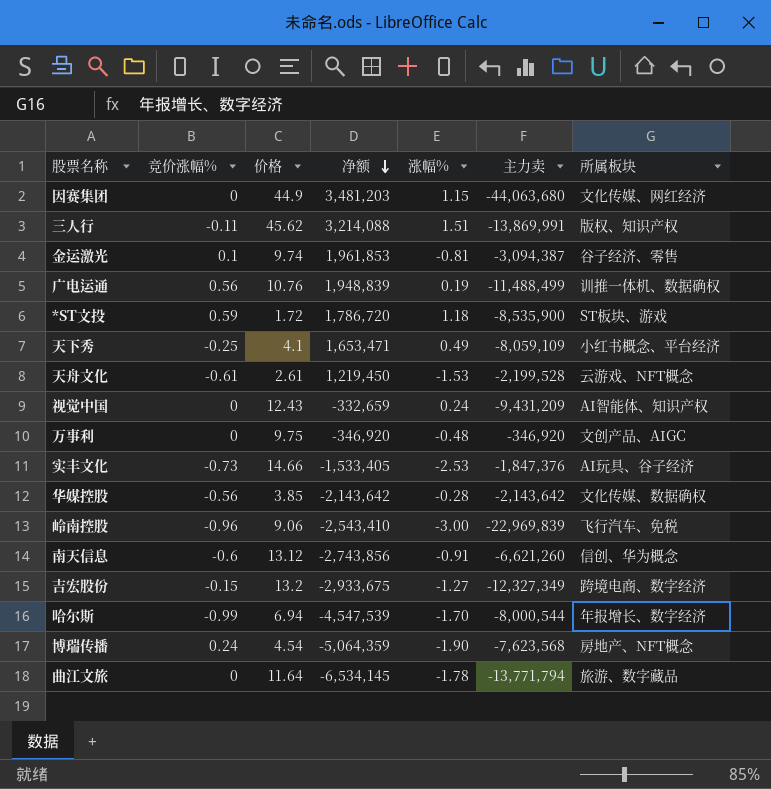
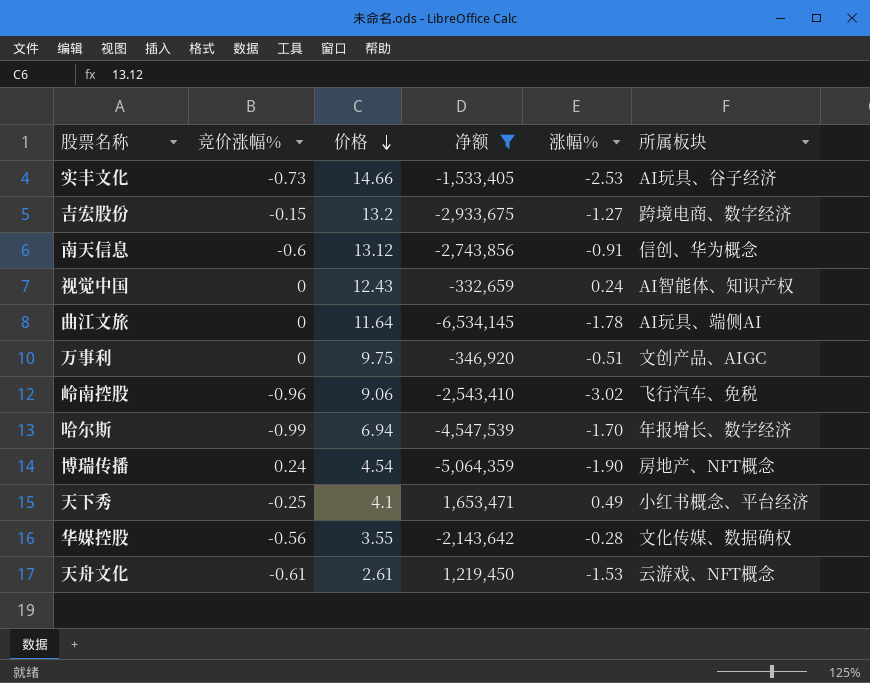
filter: none -> 净额 <= 1,653,471
row order: 净额 descending -> 价格 descending
column 主力卖 | position: 6 -> none
曲江文旅 | 所属板块: 旅游、数字藏品 -> AI玩具、端侧AI
万事利 | 涨幅%: -0.48 -> -0.51
岭南控股 | 涨幅%: -3.00 -> -3.02
华媒控股 | 价格: 3.85 -> 3.55

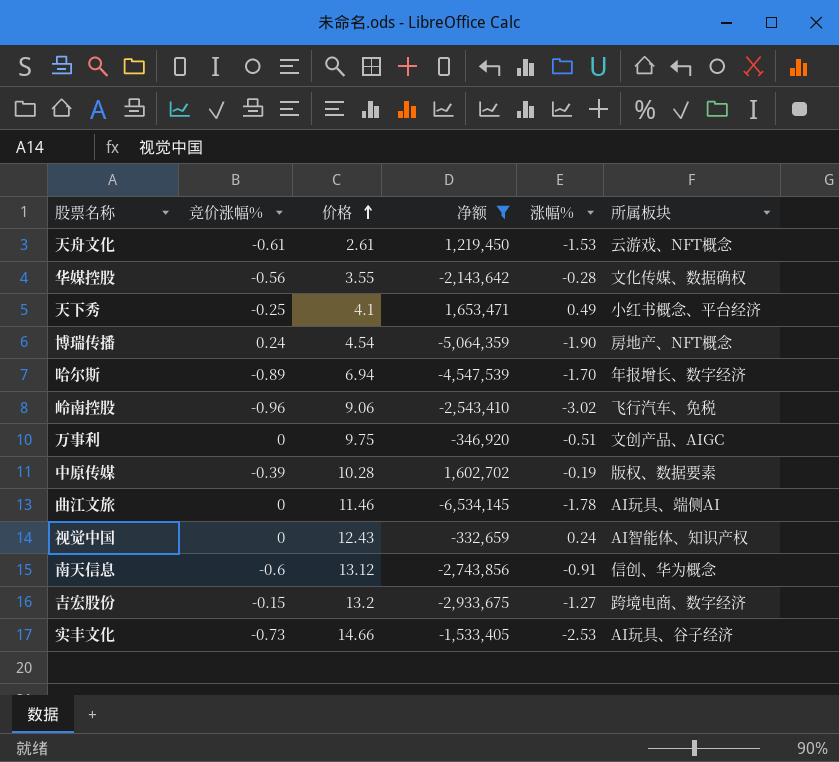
row order: 价格 descending -> 价格 ascending
哈尔斯 | 竞价涨幅%: -0.99 -> -0.89
row 中原传媒: none -> -0.39 | 10.28 | 1,602,702 | -0.19 | 版权、数据要素
曲江文旅 | 价格: 11.64 -> 11.46

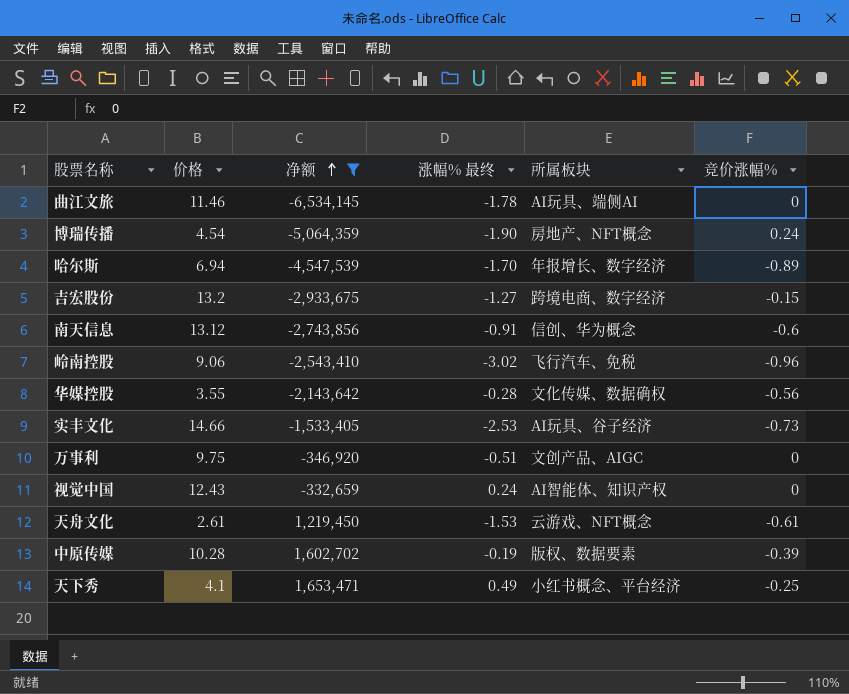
row order: 价格 ascending -> 净额 ascending
column name: 涨幅% -> 涨幅% 最终
column 竞价涨幅% | position: 2 -> 6

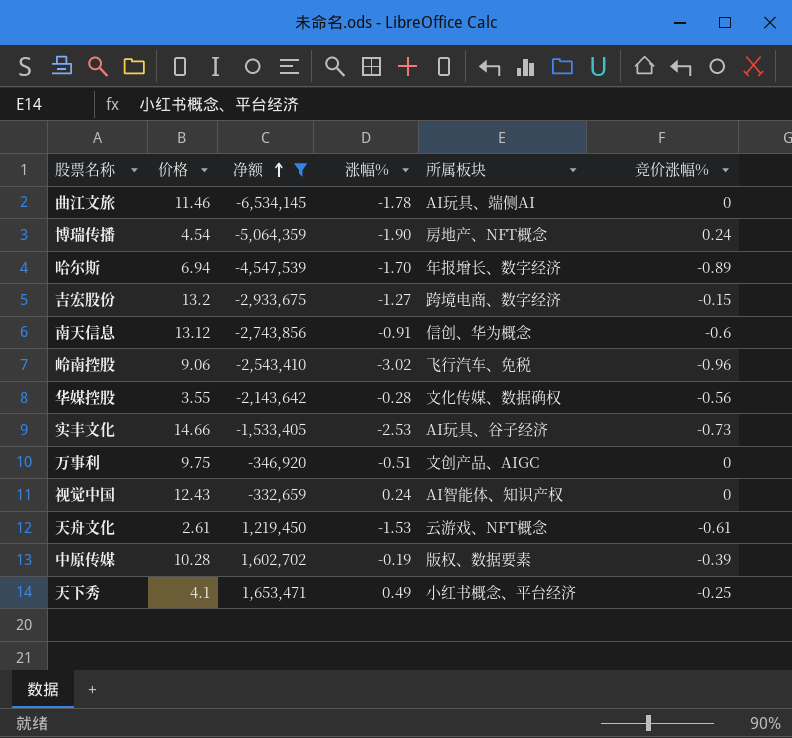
column name: 涨幅% 最终 -> 涨幅%

